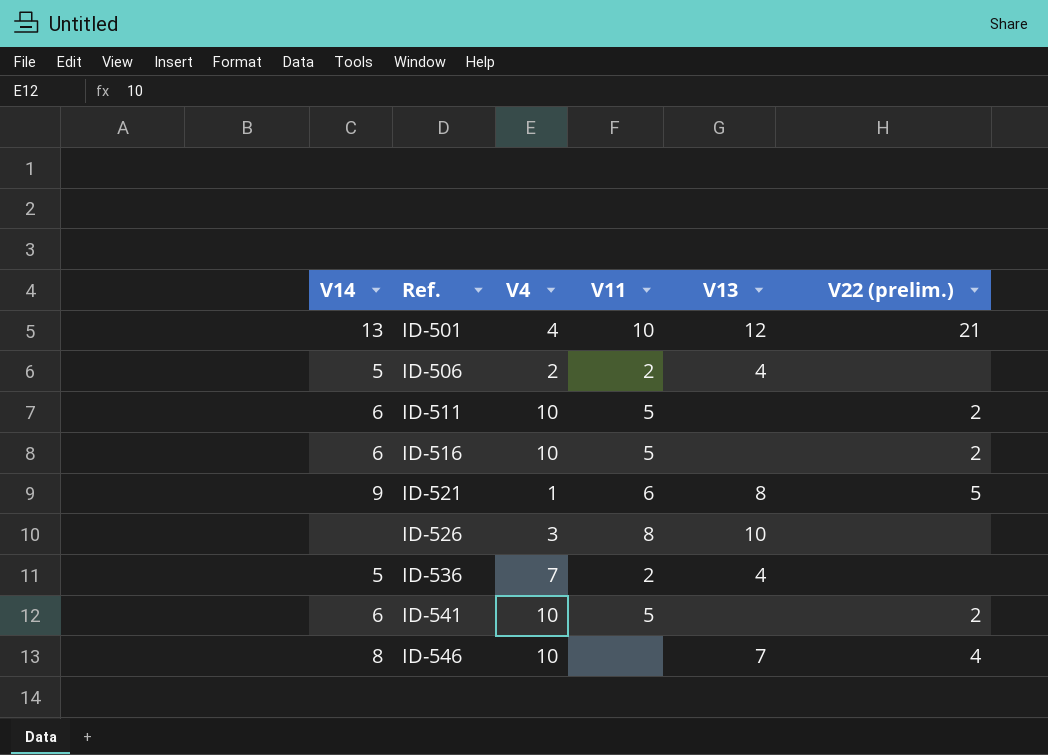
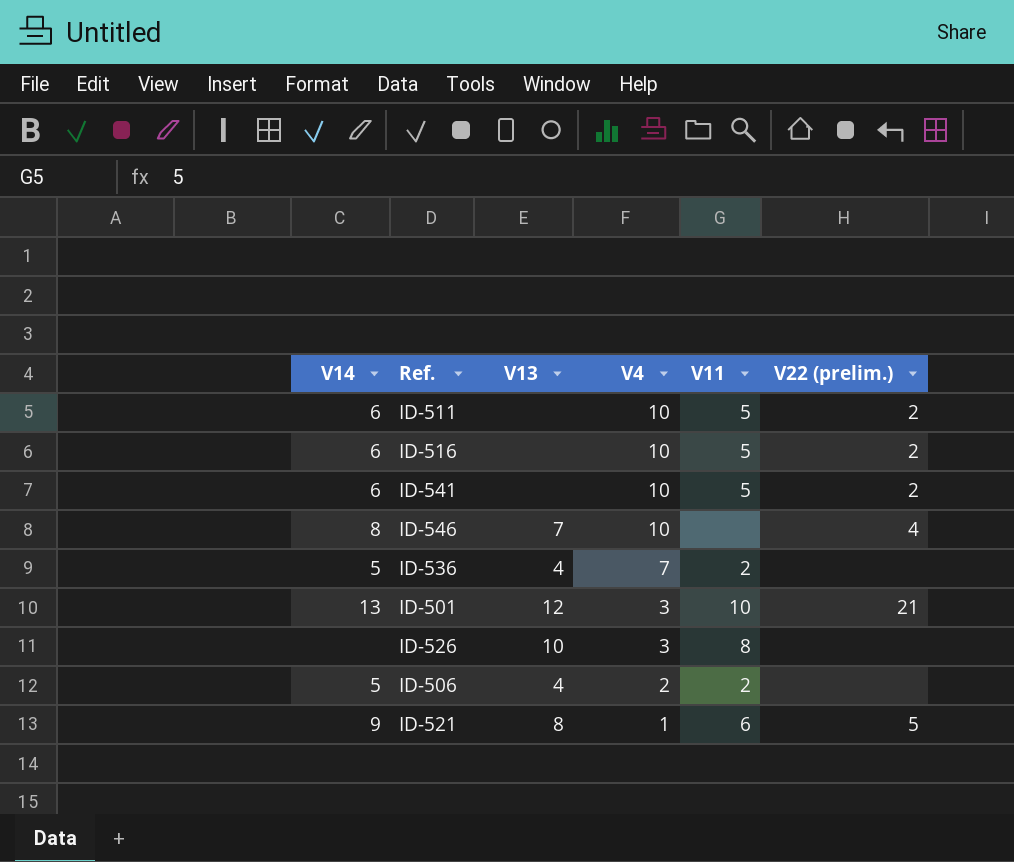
row order: Ref. ascending -> V4 descending
column V13 | position: 5 -> 3
ID-501 | V4: 4 -> 3

